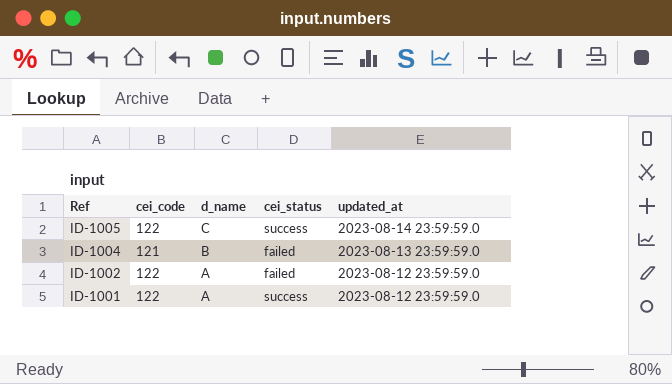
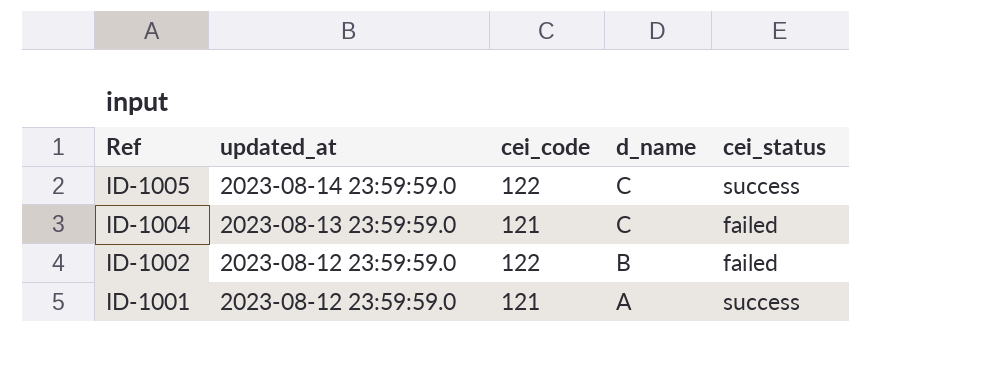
column updated_at | position: 5 -> 2
ID-1004 | d_name: B -> C
ID-1002 | d_name: A -> B
ID-1001 | cei_code: 122 -> 121

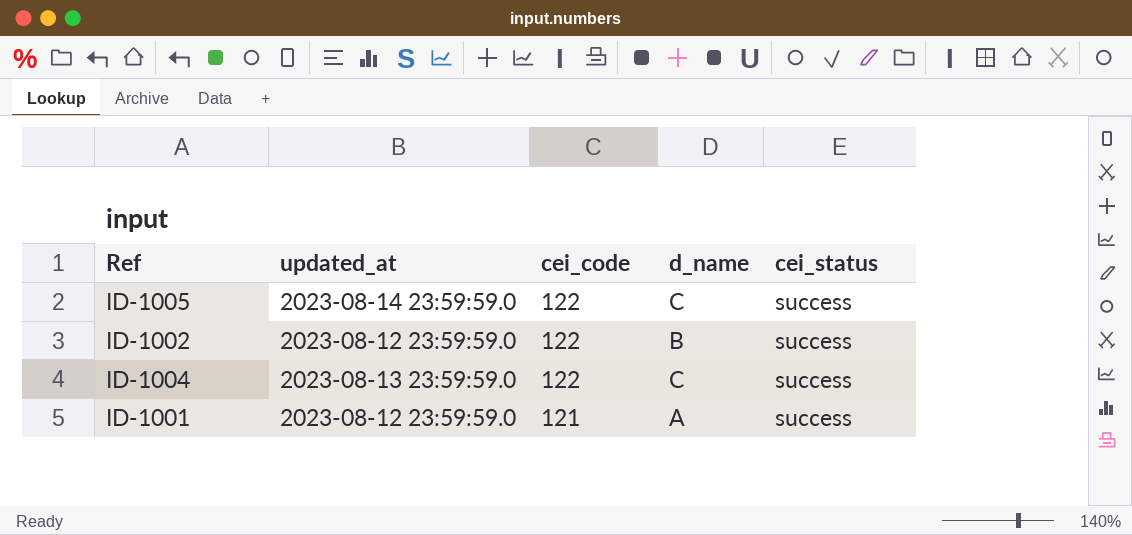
row order: Ref descending -> cei_code descending
ID-1002 | cei_status: failed -> success
ID-1004 | cei_code: 121 -> 122
ID-1004 | cei_status: failed -> success

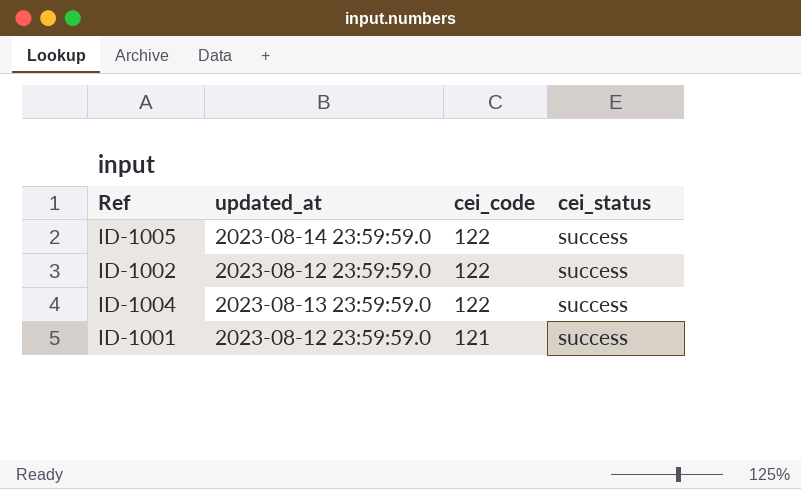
column d_name | position: 4 -> none

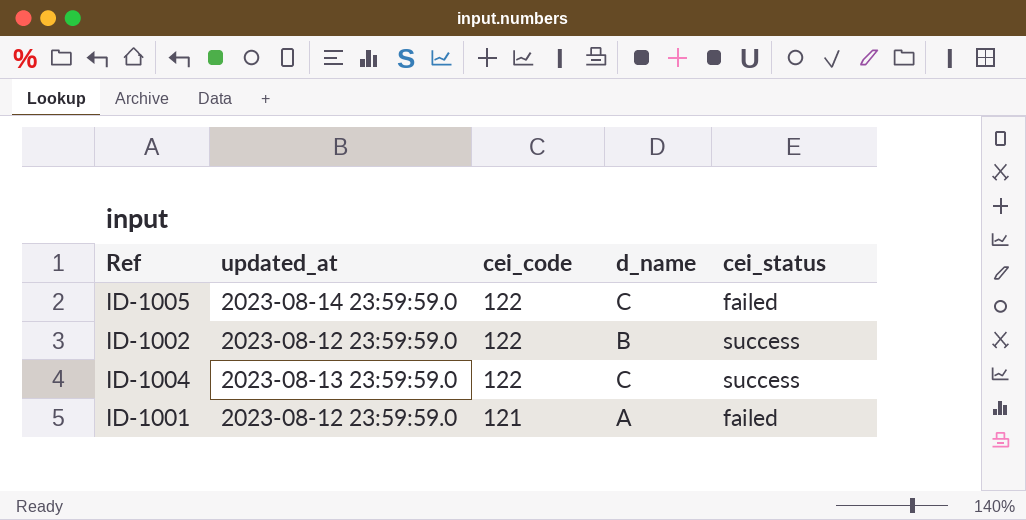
column d_name | position: none -> 4
ID-1005 | cei_status: success -> failed
ID-1001 | cei_status: success -> failed

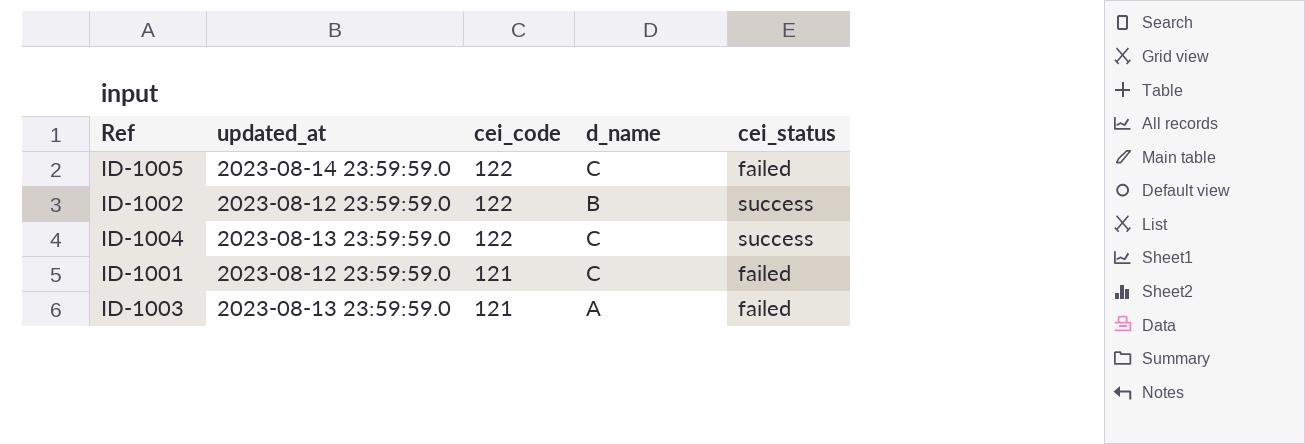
ID-1001 | d_name: A -> C
row ID-1003: none -> 2023-08-13 23:59:59.0 | 121 | A | failed

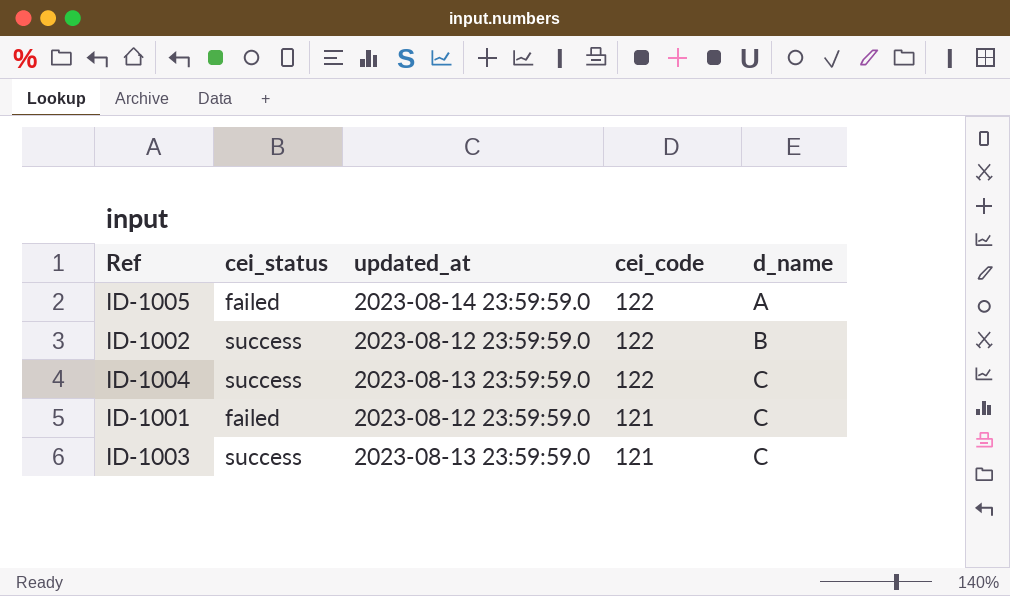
column cei_status | position: 5 -> 2
ID-1005 | d_name: C -> A
ID-1003 | cei_status: failed -> success
ID-1003 | d_name: A -> C

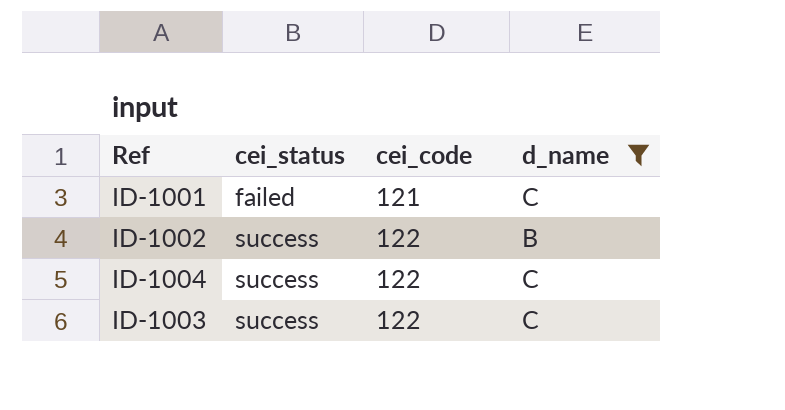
filter: none -> d_name != A
row order: cei_code descending -> cei_status ascending
column updated_at | position: 3 -> none
ID-1003 | cei_code: 121 -> 122

